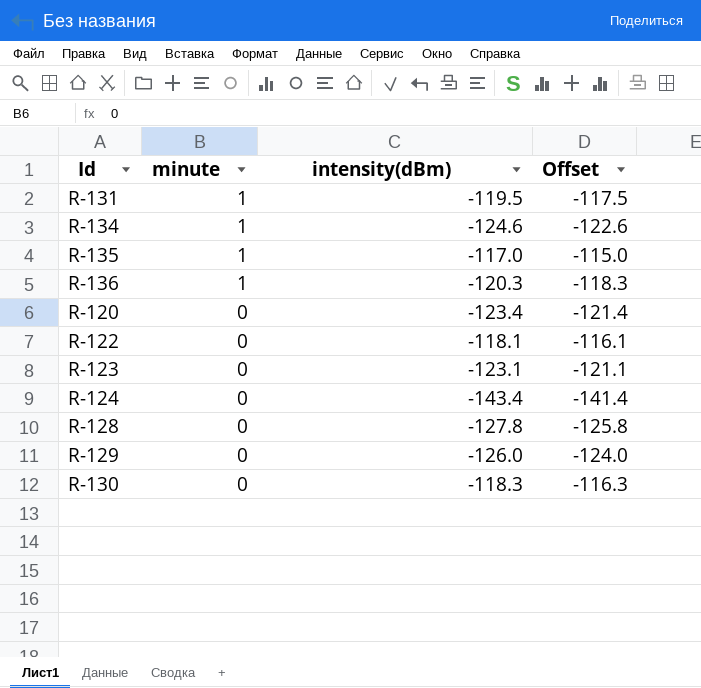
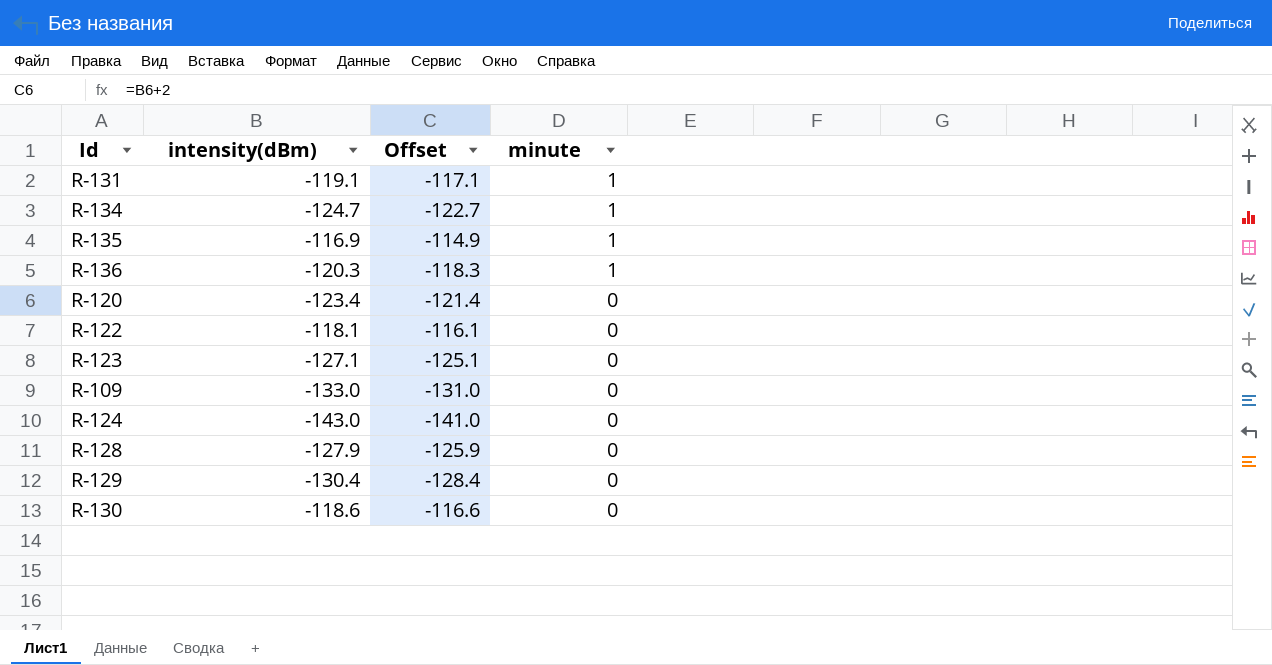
column minute | position: 2 -> 4
R-131 | intensity(dBm): -119.5 -> -119.1
R-131 | Offset: -117.5 -> -117.1
R-134 | intensity(dBm): -124.6 -> -124.7
R-134 | Offset: -122.6 -> -122.7
R-135 | intensity(dBm): -117.0 -> -116.9
R-135 | Offset: -115.0 -> -114.9
R-123 | intensity(dBm): -123.1 -> -127.1
R-123 | Offset: -121.1 -> -125.1
row R-109: none -> -133.0 | -131.0 | 0
R-124 | intensity(dBm): -143.4 -> -143.0
R-124 | Offset: -141.4 -> -141.0
R-128 | intensity(dBm): -127.8 -> -127.9
R-128 | Offset: -125.8 -> -125.9
R-129 | intensity(dBm): -126.0 -> -130.4
R-129 | Offset: -124.0 -> -128.4
R-130 | intensity(dBm): -118.3 -> -118.6
R-130 | Offset: -116.3 -> -116.6

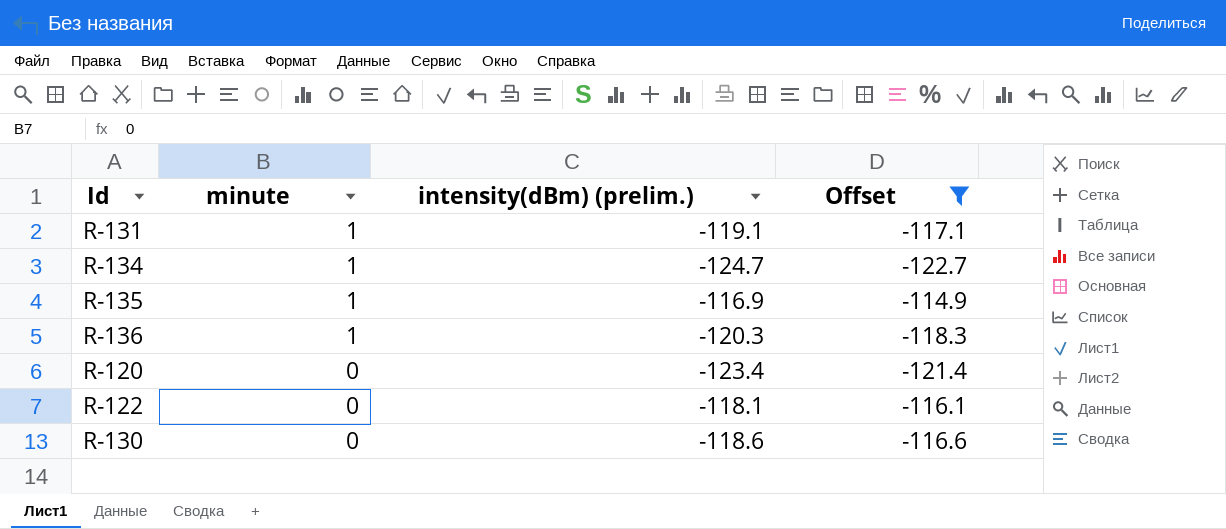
filter: none -> Offset >= -122.7
column minute | position: 4 -> 2
column name: intensity(dBm) -> intensity(dBm) (prelim.)

